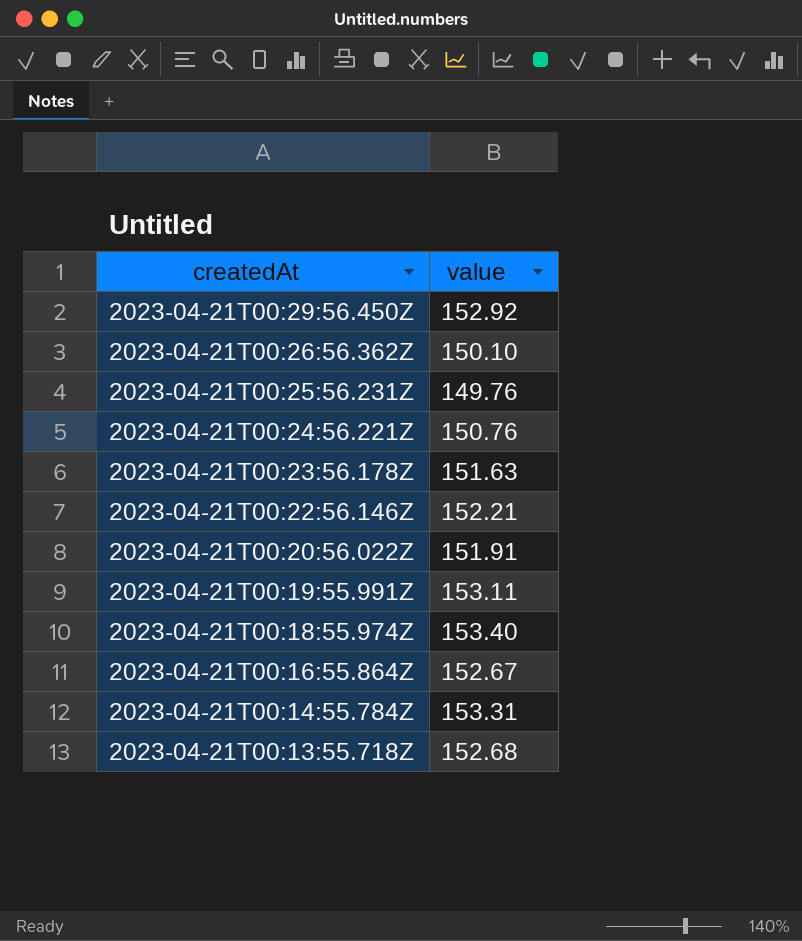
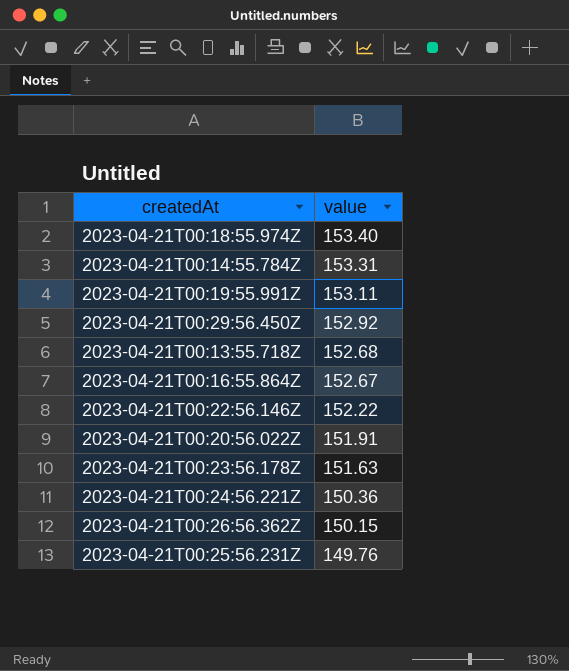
row order: createdAt descending -> value descending
2023-04-21T00:22:56.146Z | value: 152.21 -> 152.22
2023-04-21T00:24:56.221Z | value: 150.76 -> 150.36
2023-04-21T00:26:56.362Z | value: 150.10 -> 150.15

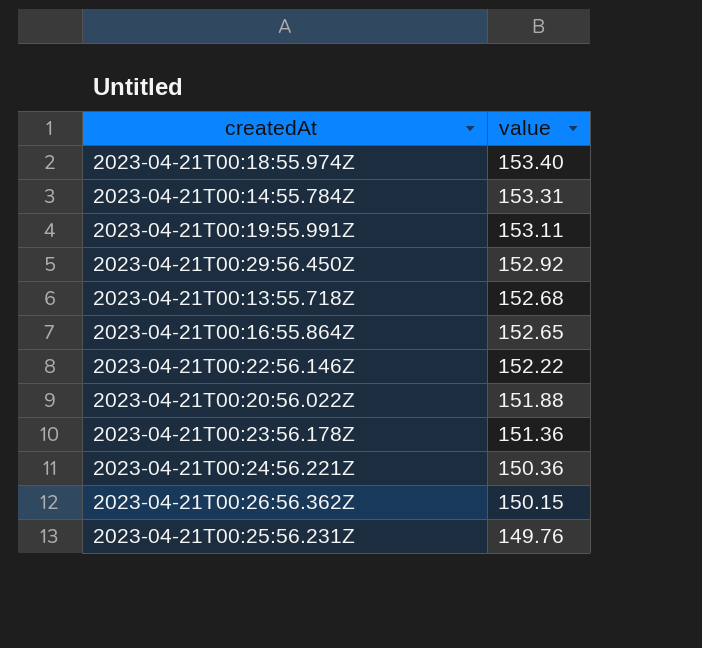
2023-04-21T00:16:55.864Z | value: 152.67 -> 152.65
2023-04-21T00:20:56.022Z | value: 151.91 -> 151.88
2023-04-21T00:23:56.178Z | value: 151.63 -> 151.36

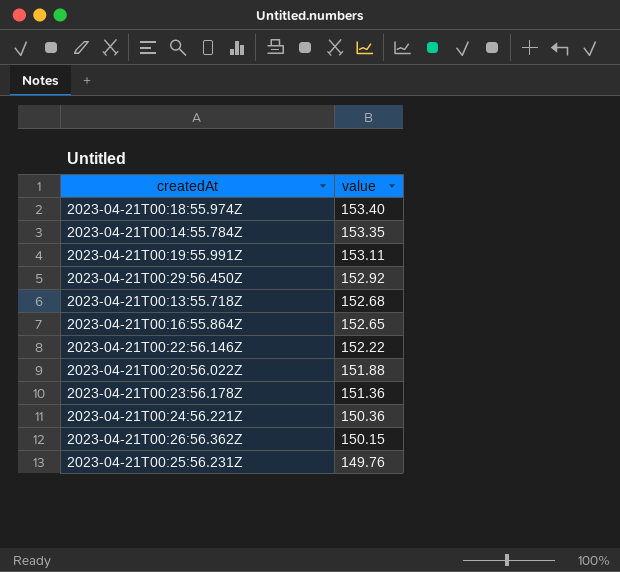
2023-04-21T00:14:55.784Z | value: 153.31 -> 153.35

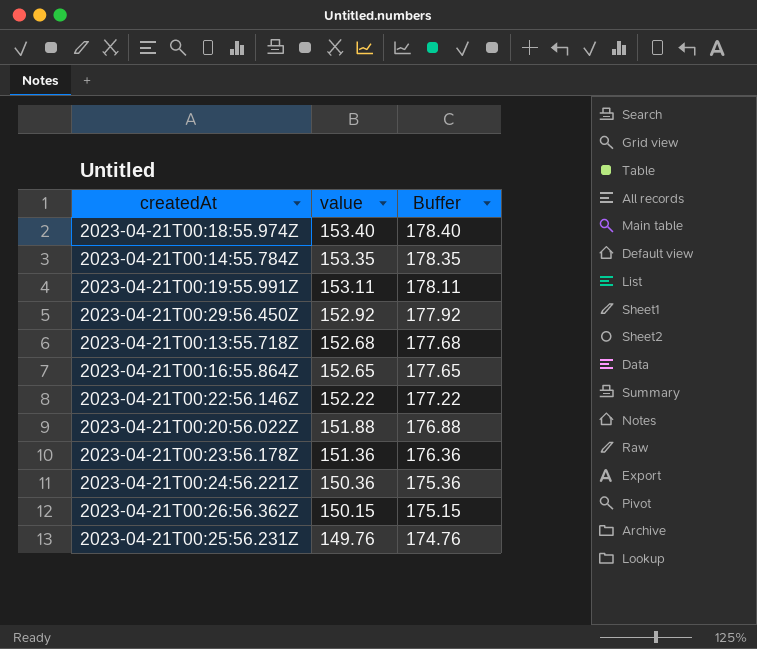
column Buffer | formula: none -> [value] + 25

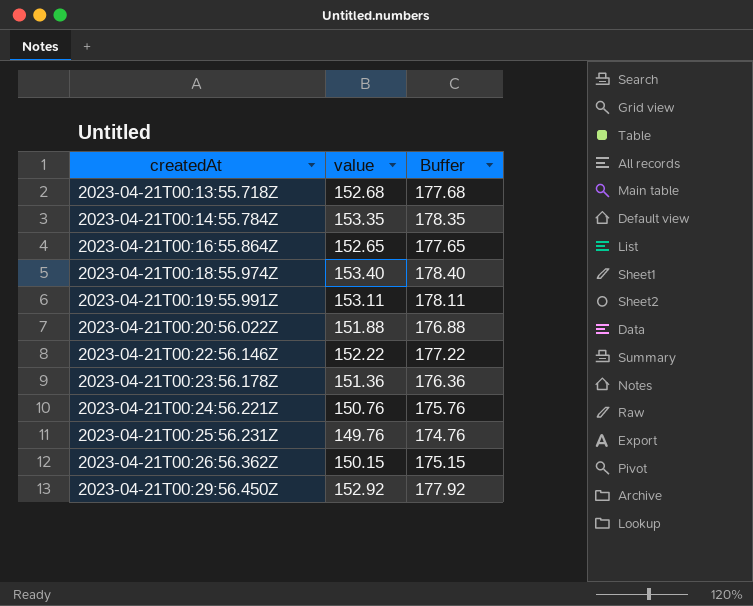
row order: value descending -> createdAt ascending
2023-04-21T00:24:56.221Z | value: 150.36 -> 150.76
2023-04-21T00:24:56.221Z | Buffer: 175.36 -> 175.76

